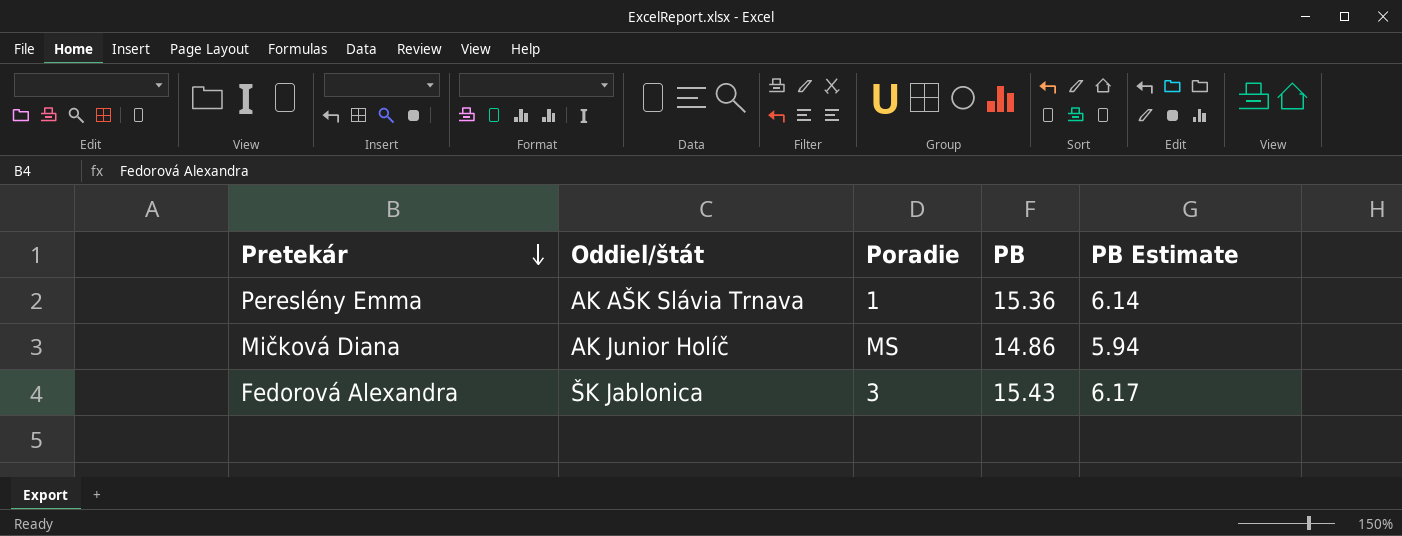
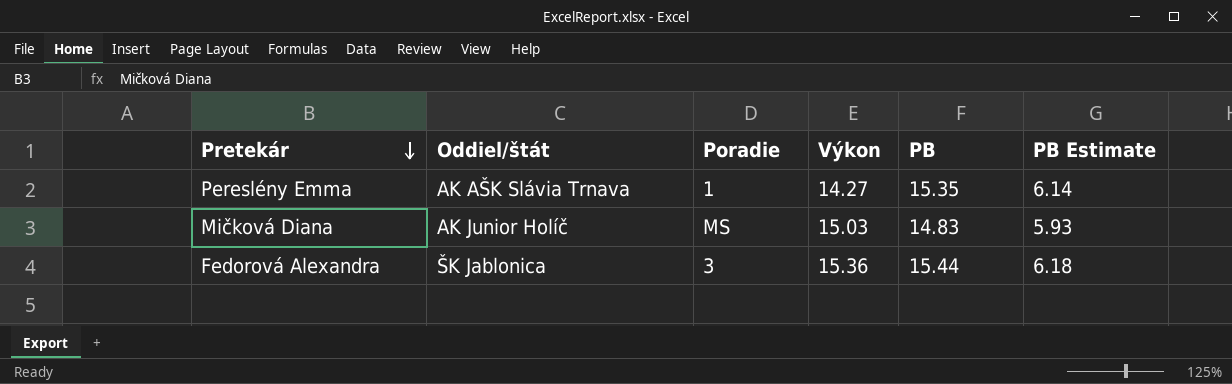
column Výkon | position: none -> 4
Pereslény Emma | PB: 15.36 -> 15.35
Mičková Diana | PB: 14.86 -> 14.83
Mičková Diana | PB Estimate: 5.94 -> 5.93
Fedorová Alexandra | PB: 15.43 -> 15.44
Fedorová Alexandra | PB Estimate: 6.17 -> 6.18

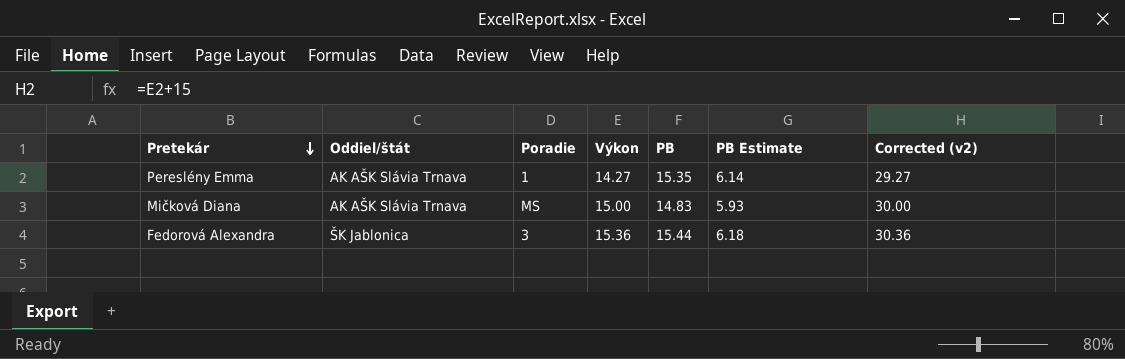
column Corrected (v2) | formula: none -> [Výkon] + 15
Mičková Diana | Oddiel/štát: AK Junior Holíč -> AK AŠK Slávia Trnava
Mičková Diana | Výkon: 15.03 -> 15.00

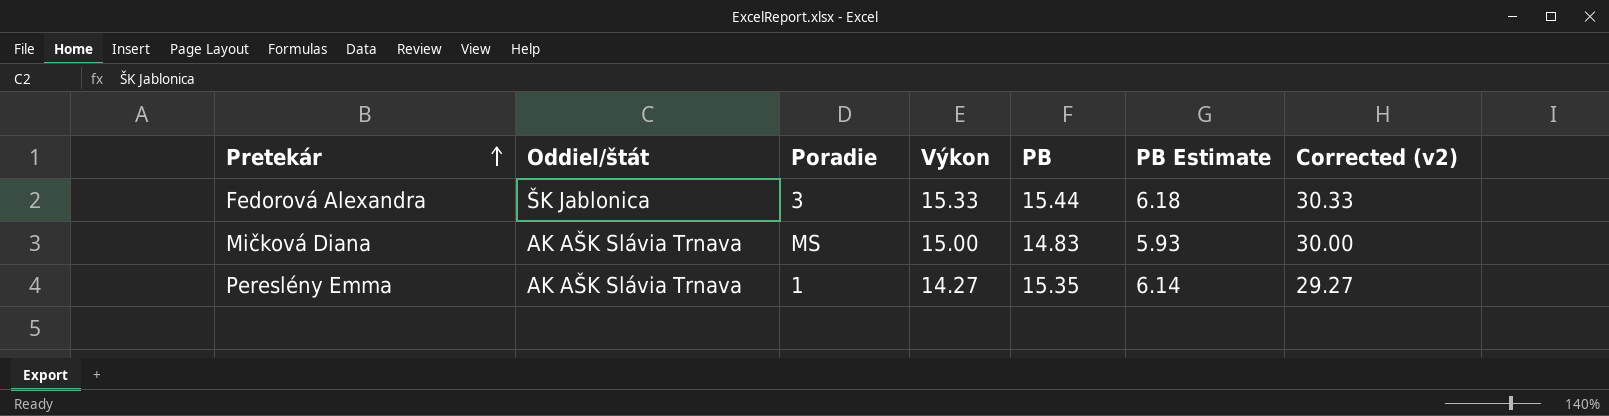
row order: Pretekár descending -> Pretekár ascending
Fedorová Alexandra | Výkon: 15.36 -> 15.33
Fedorová Alexandra | Corrected (v2): 30.36 -> 30.33

